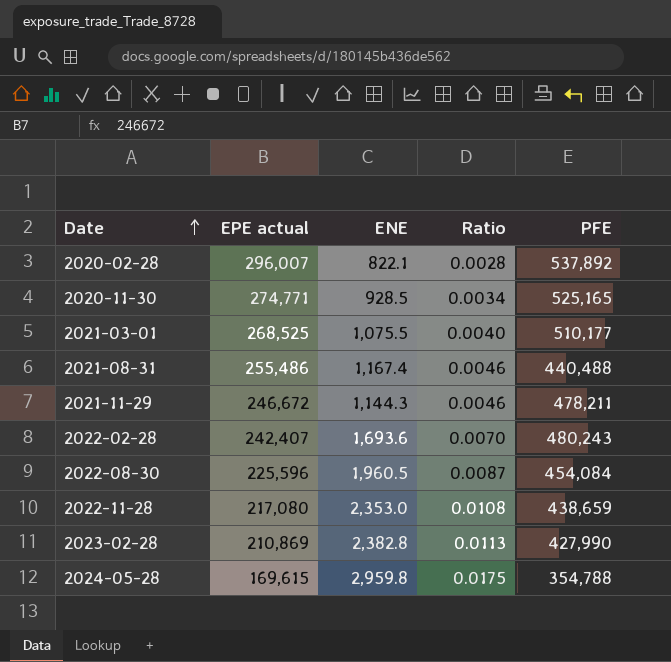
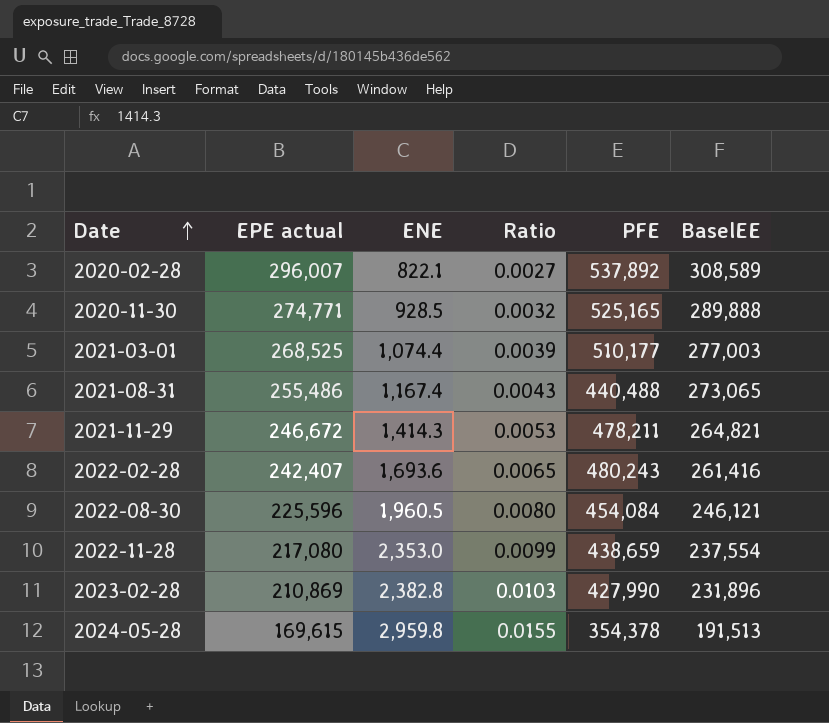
column Ratio | formula: [ENE] / [EPE actual] -> [ENE] / [BaselEE]
column BaselEE | position: none -> 6
2021-03-01 | ENE: 1,075.5 -> 1,074.4
2021-11-29 | ENE: 1,144.3 -> 1,414.3
2024-05-28 | PFE: 354,788 -> 354,378

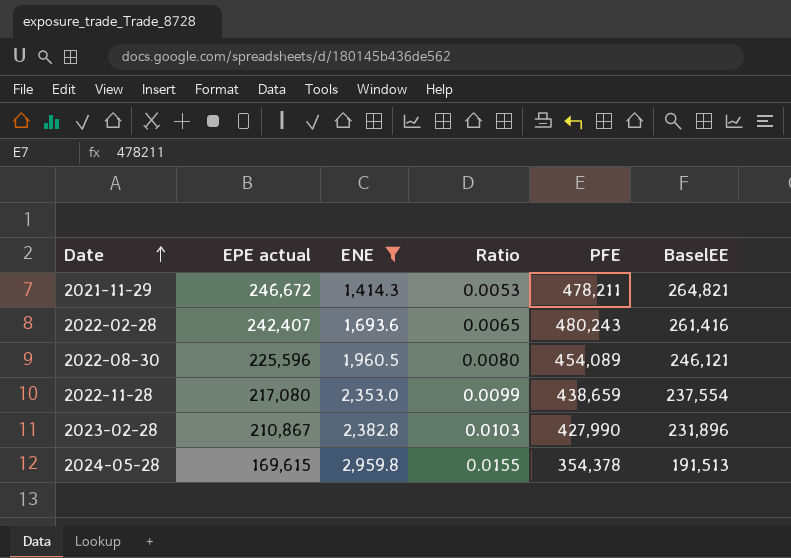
filter: none -> ENE >= 1,414.3
2022-08-30 | PFE: 454,084 -> 454,089
2023-02-28 | EPE actual: 210,869 -> 210,867

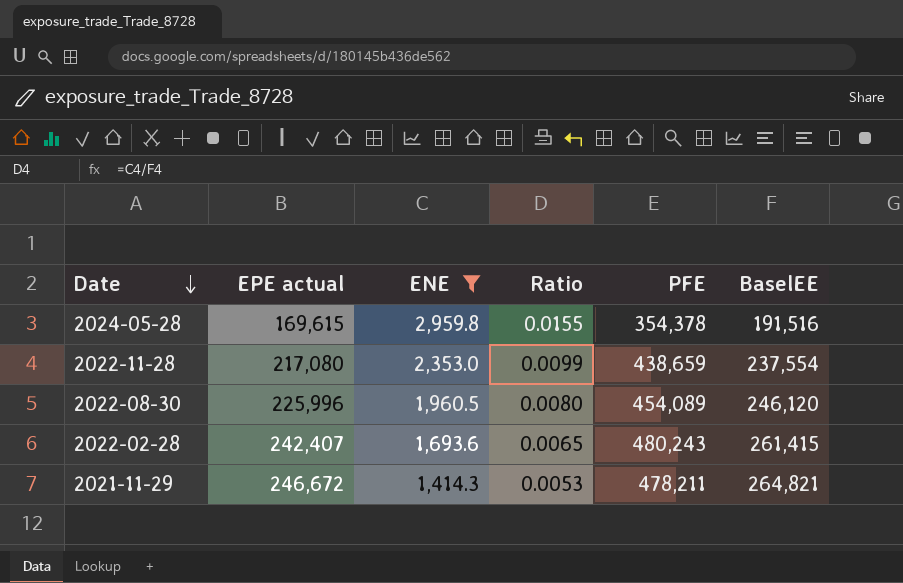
row order: Date ascending -> Date descending
row 2023-02-28: 210,867 | 2,382.8 | 0.0103 | 427,990 | 231,896 -> none
2024-05-28 | BaselEE: 191,513 -> 191,516
2022-08-30 | EPE actual: 225,596 -> 225,996
2022-08-30 | BaselEE: 246,121 -> 246,120
2022-02-28 | BaselEE: 261,416 -> 261,415

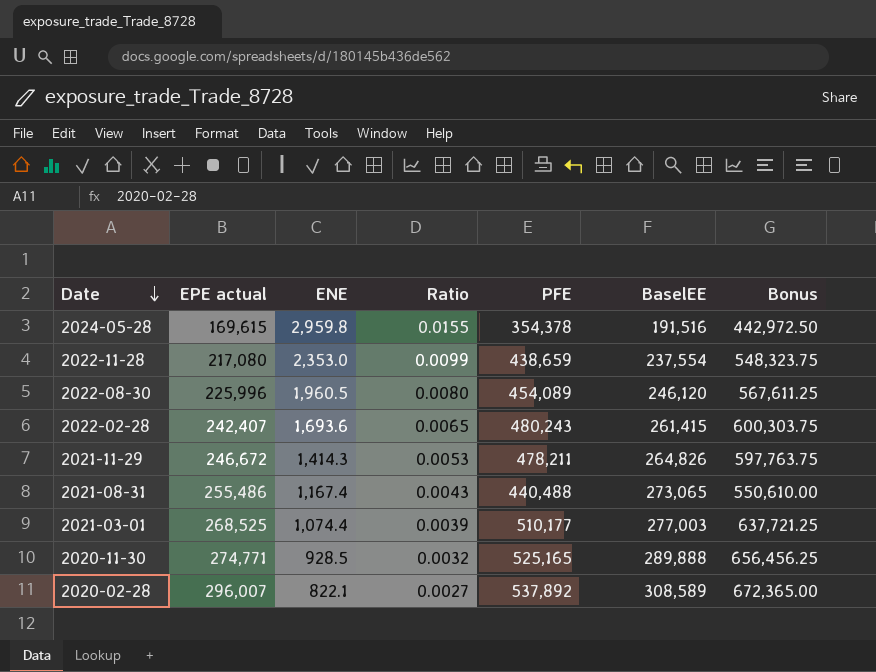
filter: ENE >= 1,414.3 -> none
column Bonus | formula: none -> [PFE] * 1.25
2021-11-29 | BaselEE: 264,821 -> 264,826

